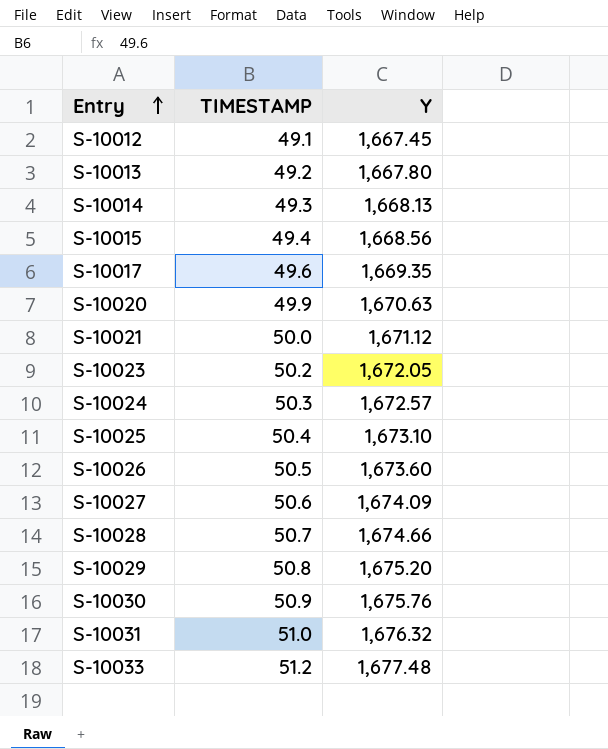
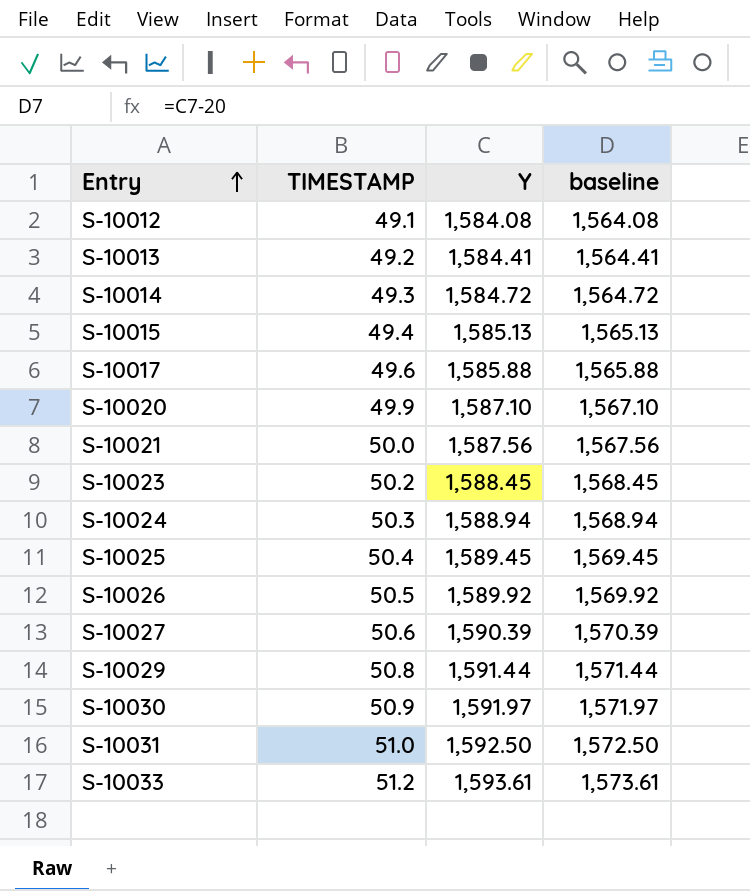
column baseline | formula: none -> [Y] - 20
row S-10028: 50.7 | 1,674.66 -> none
S-10012 | Y: 1,667.45 -> 1,584.08
S-10013 | Y: 1,667.80 -> 1,584.41
S-10014 | Y: 1,668.13 -> 1,584.72
S-10015 | Y: 1,668.56 -> 1,585.13
S-10017 | Y: 1,669.35 -> 1,585.88
S-10020 | Y: 1,670.63 -> 1,587.10
S-10021 | Y: 1,671.12 -> 1,587.56
S-10023 | Y: 1,672.05 -> 1,588.45
S-10024 | Y: 1,672.57 -> 1,588.94
S-10025 | Y: 1,673.10 -> 1,589.45
S-10026 | Y: 1,673.60 -> 1,589.92
S-10027 | Y: 1,674.09 -> 1,590.39
S-10029 | Y: 1,675.20 -> 1,591.44
S-10030 | Y: 1,675.76 -> 1,591.97
S-10031 | Y: 1,676.32 -> 1,592.50
S-10033 | Y: 1,677.48 -> 1,593.61

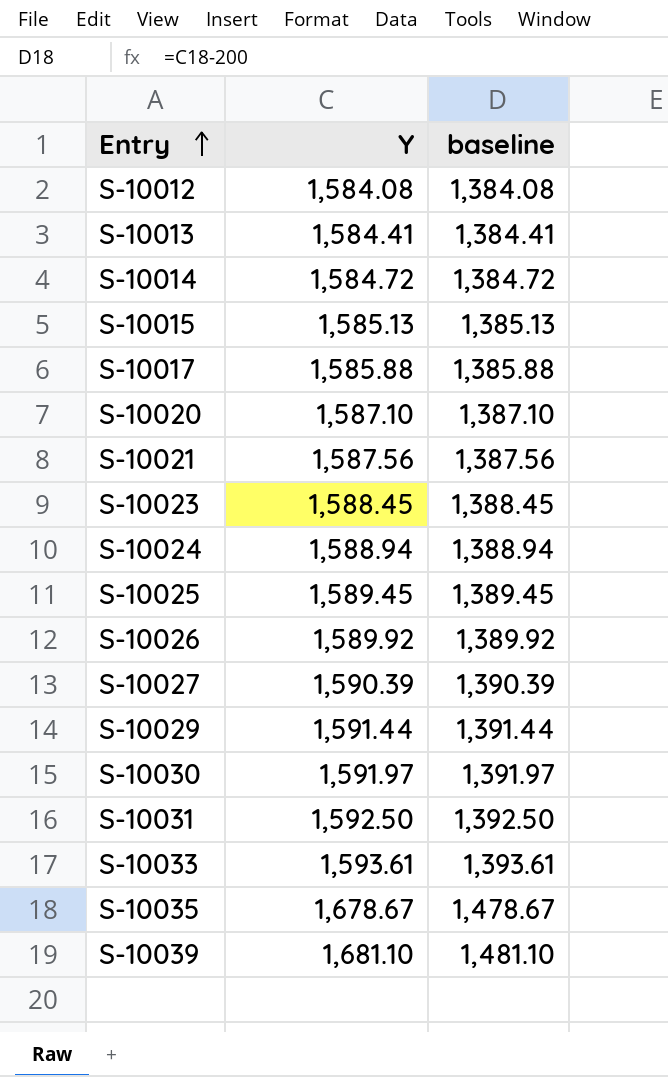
column TIMESTAMP | position: 2 -> none
column baseline | formula: [Y] - 20 -> [Y] - 200
row S-10035: none -> 1,678.67 | 1,478.67
row S-10039: none -> 1,681.10 | 1,481.10

